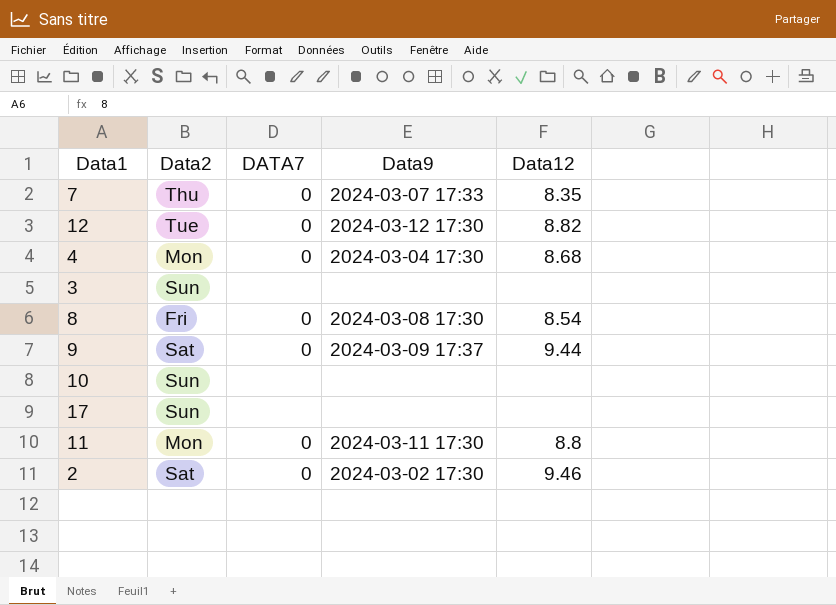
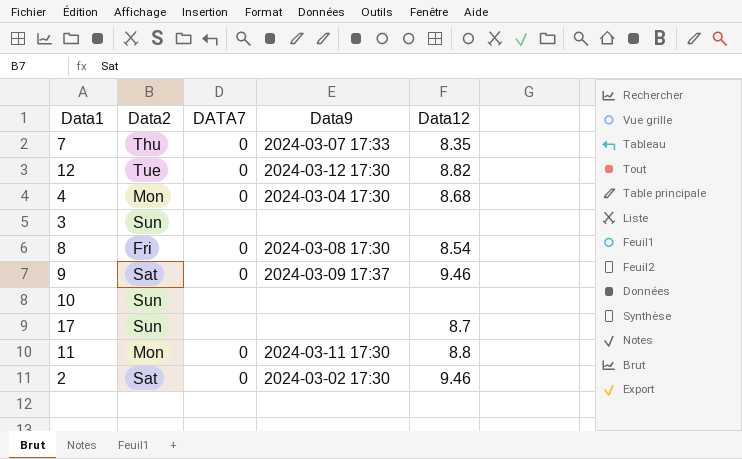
9 | Data12: 9.44 -> 9.46
17 | Data12: none -> 8.7

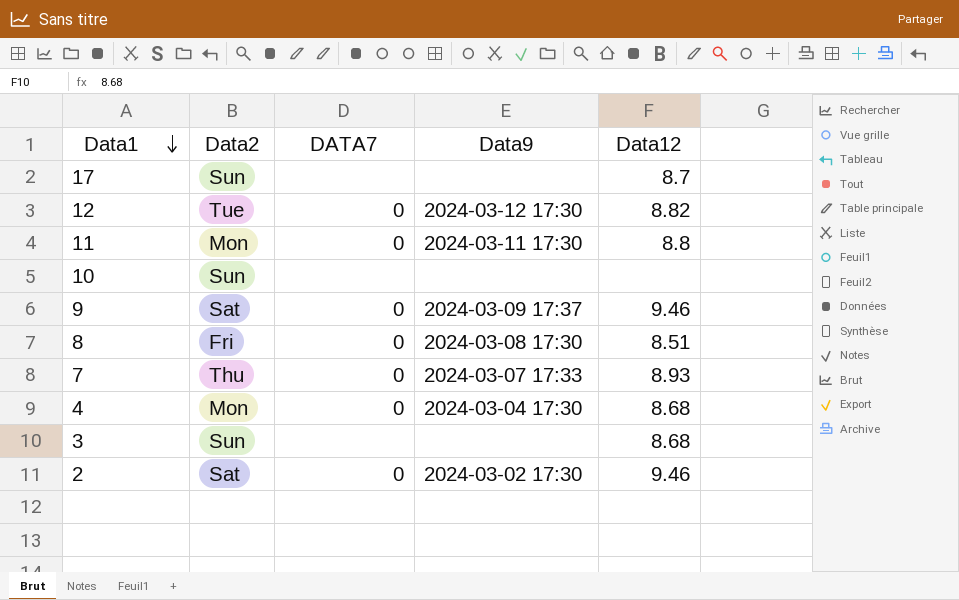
row order: none -> Data1 descending
8 | Data12: 8.54 -> 8.51
7 | Data12: 8.35 -> 8.93
3 | Data12: none -> 8.68

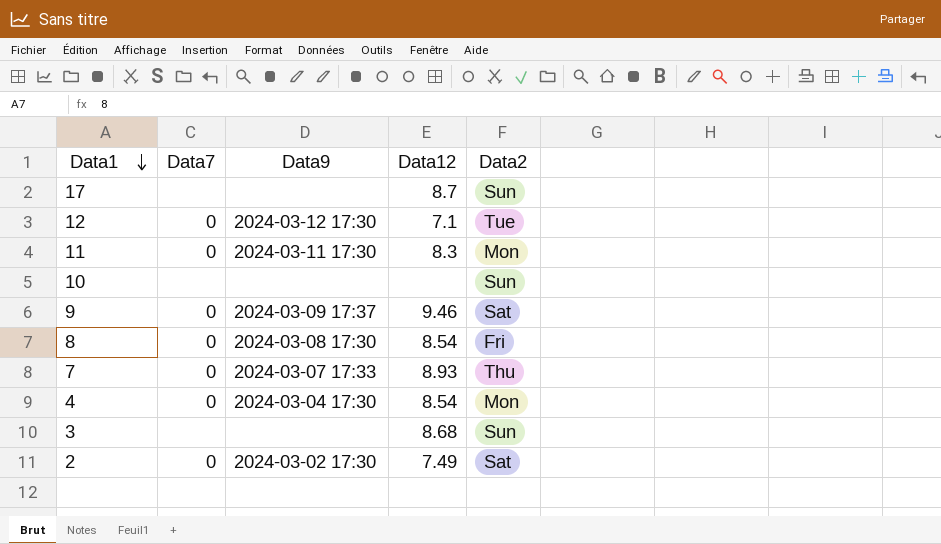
column name: DATA7 -> Data7
column Data2 | position: 2 -> 5
12 | Data12: 8.82 -> 7.1
11 | Data12: 8.8 -> 8.3
8 | Data12: 8.51 -> 8.54
4 | Data12: 8.68 -> 8.54
2 | Data12: 9.46 -> 7.49

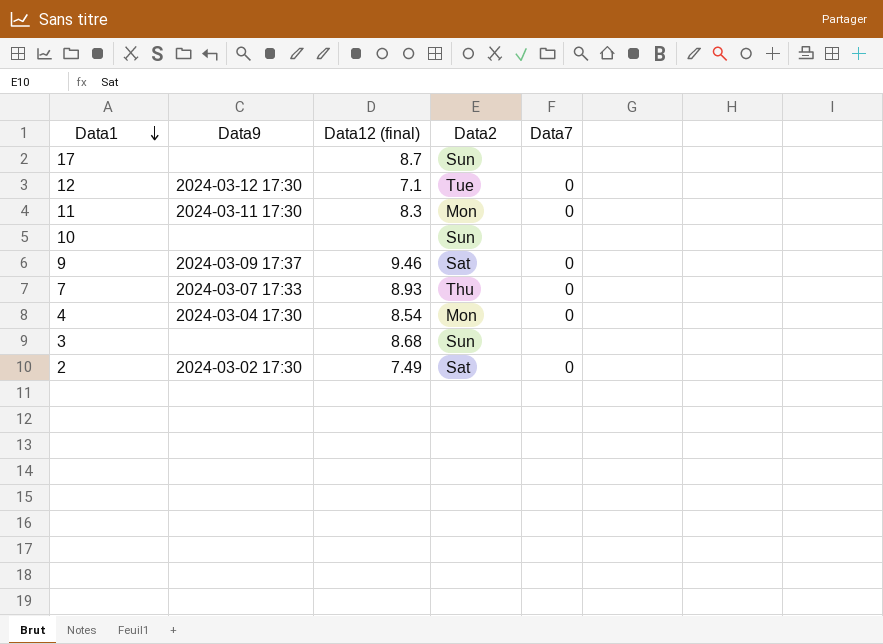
column name: Data12 -> Data12 (final)
column Data7 | position: 2 -> 5
row 8: 0 | 2024-03-08 17:30 | 8.54 | Fri -> none

